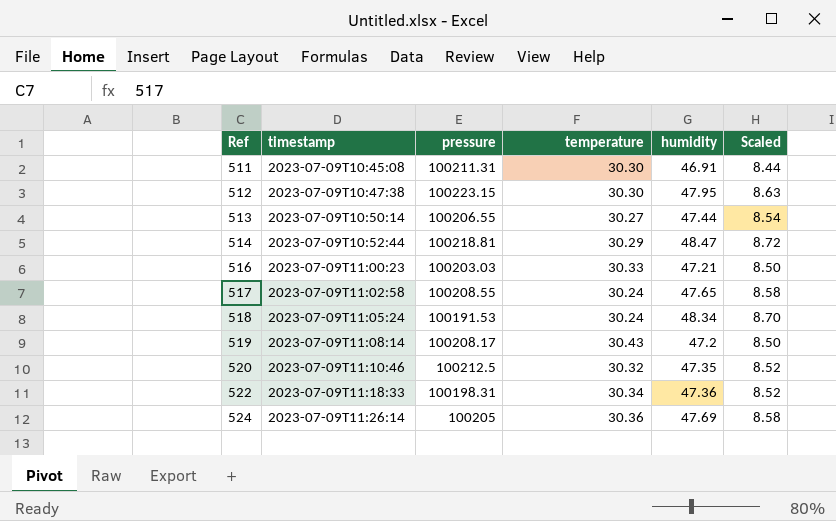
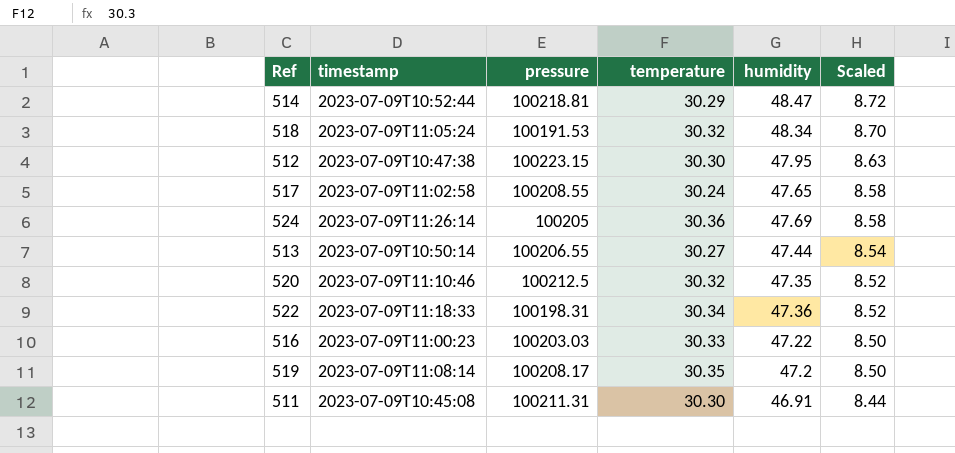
row order: Ref ascending -> Scaled descending
518 | temperature: 30.24 -> 30.32
516 | humidity: 47.21 -> 47.22
519 | temperature: 30.43 -> 30.35

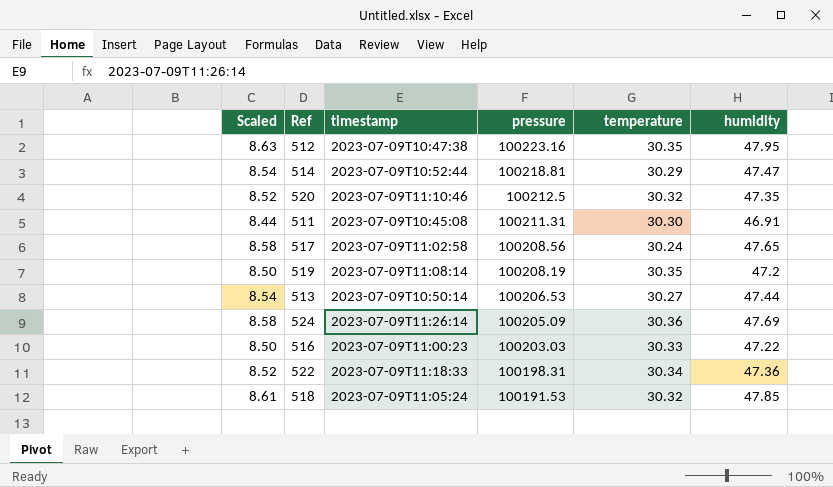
row order: Scaled descending -> pressure descending
column Scaled | position: 6 -> 1
512 | pressure: 100223.15 -> 100223.16
512 | temperature: 30.30 -> 30.35
514 | Scaled: 8.72 -> 8.54
514 | humidity: 48.47 -> 47.47
517 | pressure: 100208.55 -> 100208.56
519 | pressure: 100208.17 -> 100208.19
513 | pressure: 100206.55 -> 100206.53
524 | pressure: 100205 -> 100205.09
518 | Scaled: 8.70 -> 8.61
518 | humidity: 48.34 -> 47.85

